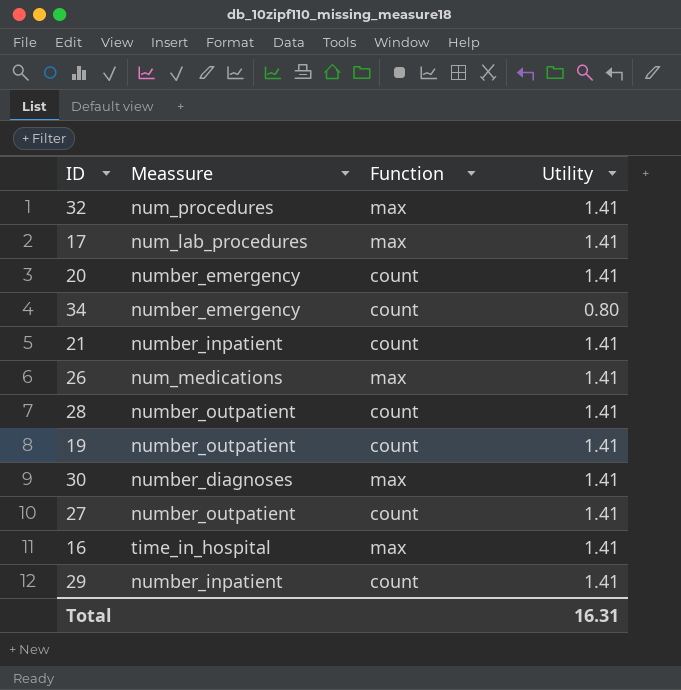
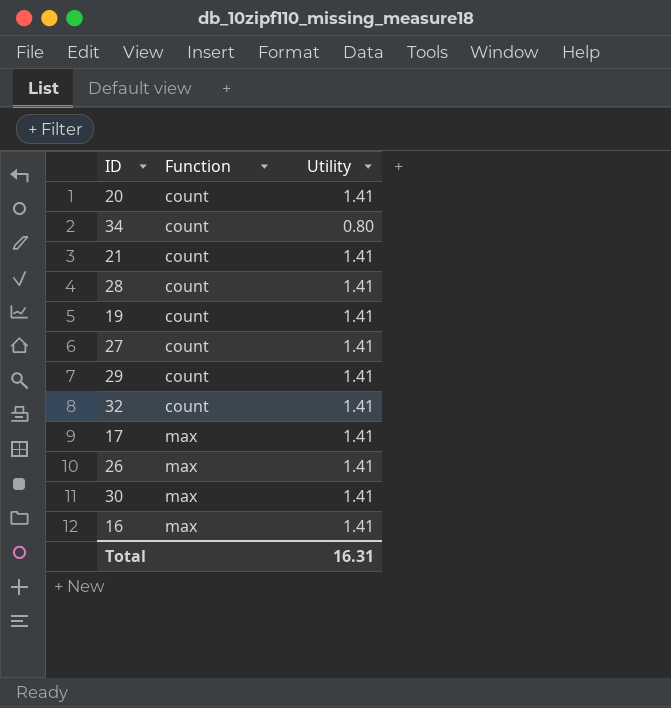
row order: none -> Function ascending
column Meassure | position: 2 -> none
32 | Function: max -> count

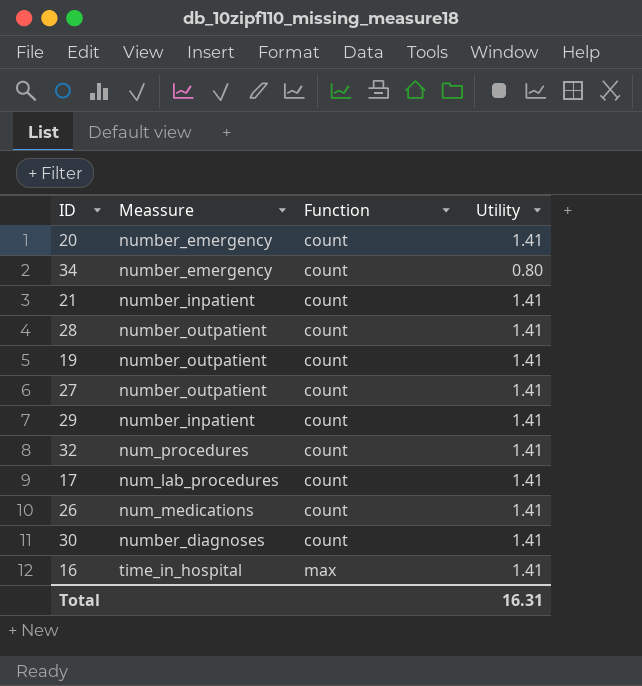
column Meassure | position: none -> 2
17 | Function: max -> count
26 | Function: max -> count
30 | Function: max -> count

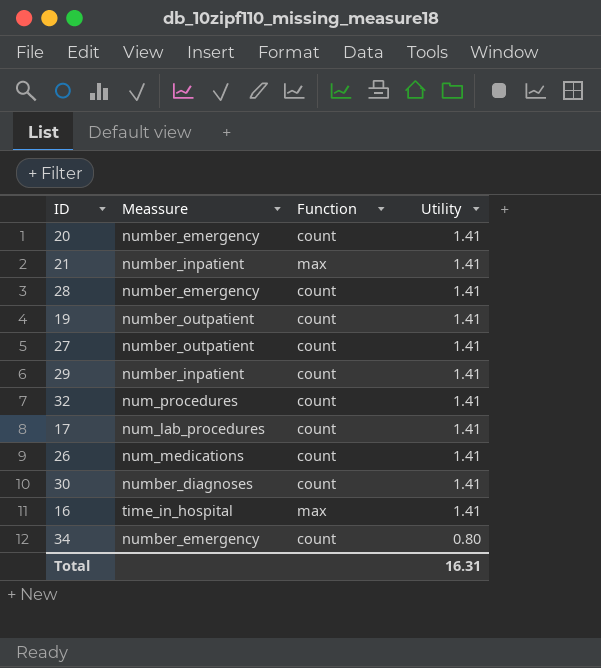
row order: Function ascending -> Utility descending
21 | Function: count -> max
28 | Meassure: number_outpatient -> number_emergency

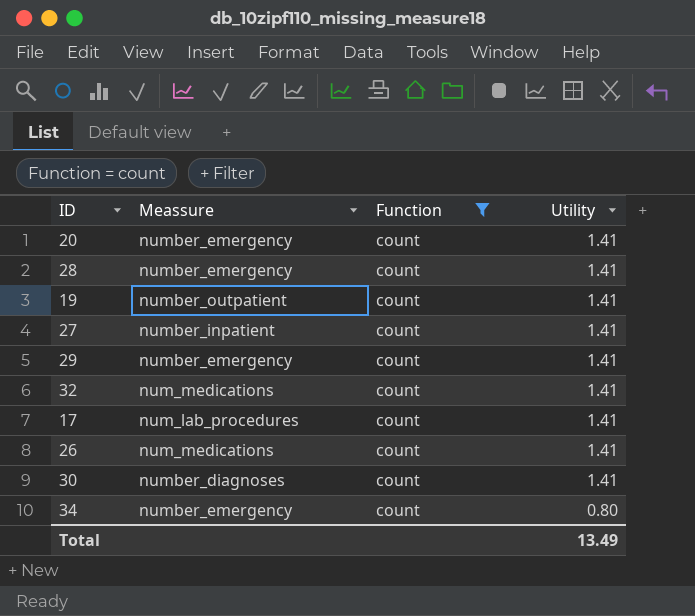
filter: none -> Function = count
27 | Meassure: number_outpatient -> number_inpatient
29 | Meassure: number_inpatient -> number_emergency
32 | Meassure: num_procedures -> num_medications
Total | Utility: 16.31 -> 13.49

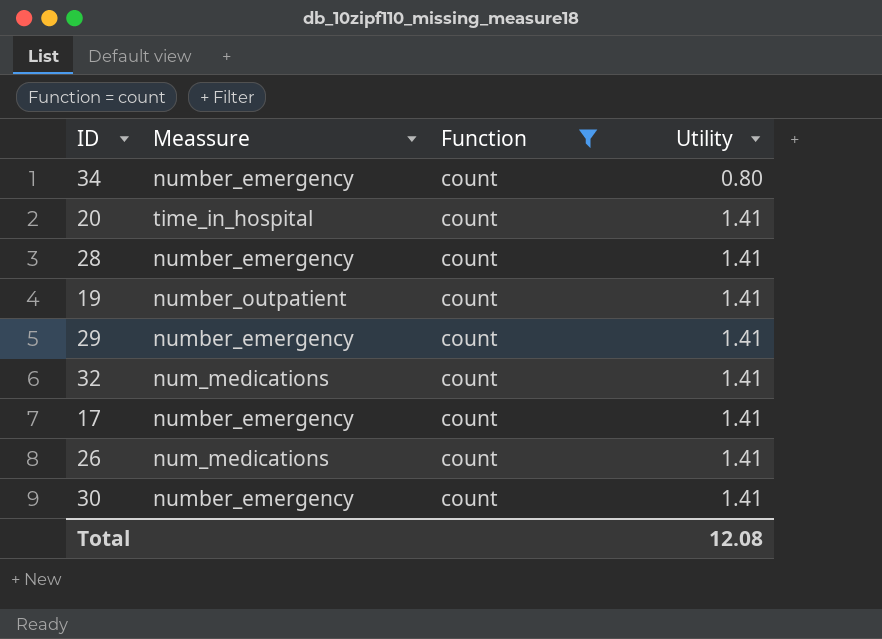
row order: Utility descending -> Utility ascending
row 27: number_inpatient | count | 1.41 -> none
20 | Meassure: number_emergency -> time_in_hospital
17 | Meassure: num_lab_procedures -> number_emergency
30 | Meassure: number_diagnoses -> number_emergency
Total | Utility: 13.49 -> 12.08

